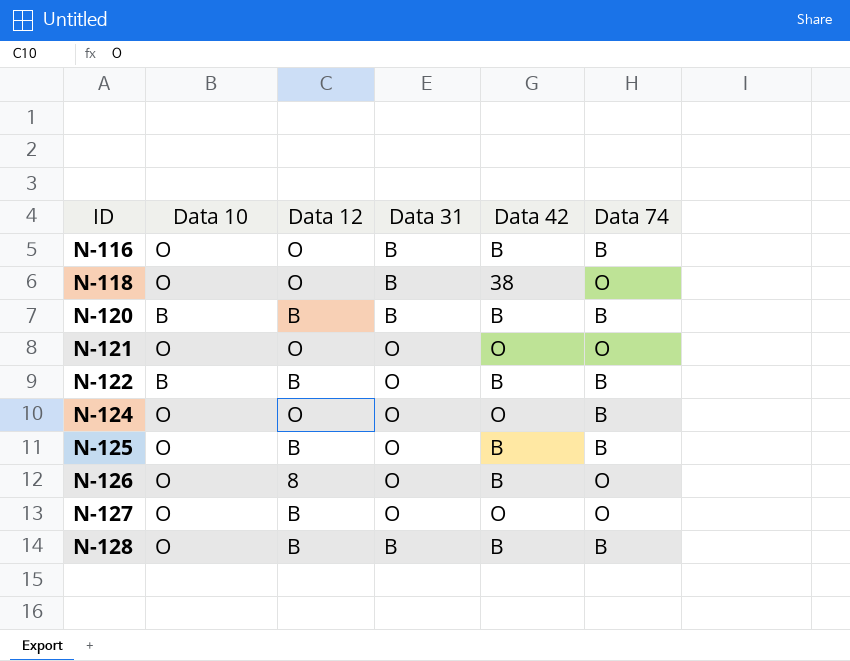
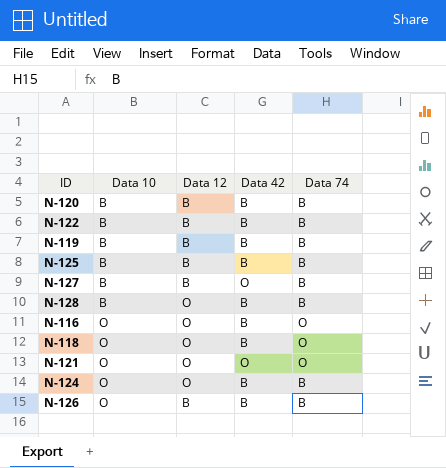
row order: ID ascending -> Data 10 ascending
column Data 31 | position: 4 -> none
row N-119: none -> B | B | B | B
N-125 | Data 10: O -> B
N-127 | Data 10: O -> B
N-127 | Data 74: O -> B
N-128 | Data 10: O -> B
N-128 | Data 12: B -> O
N-116 | Data 74: B -> O
N-118 | Data 42: 38 -> B
N-124 | Data 42: O -> B
N-126 | Data 12: 8 -> B
N-126 | Data 74: O -> B

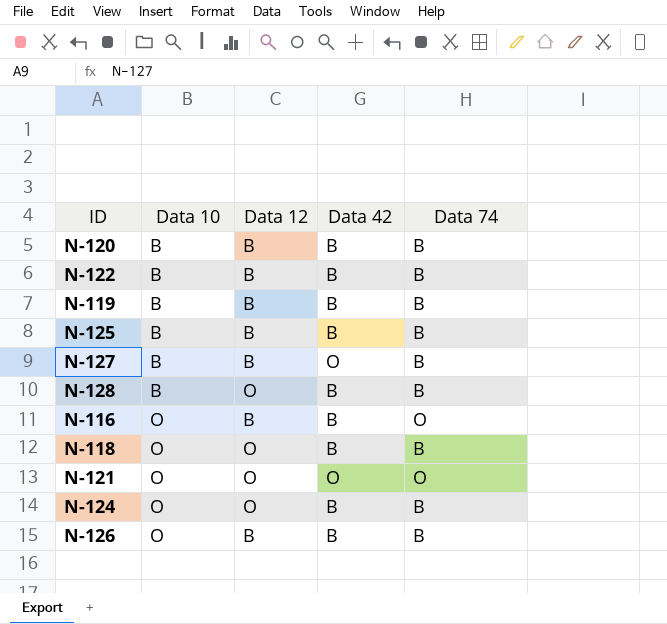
N-116 | Data 12: O -> B
N-118 | Data 74: O -> B

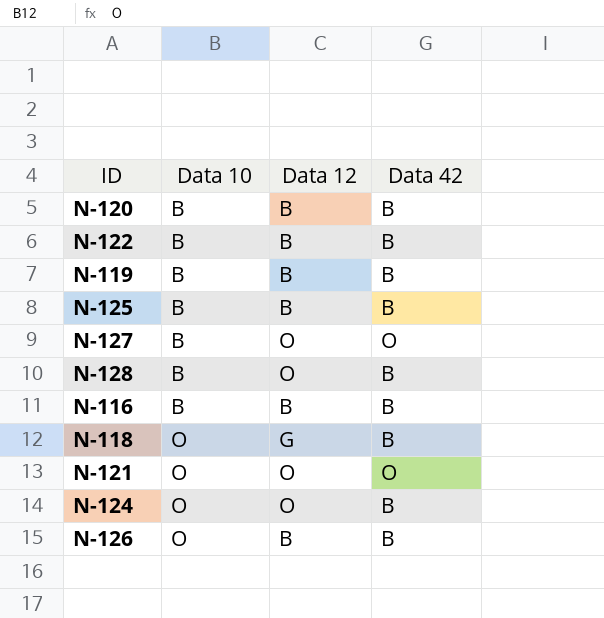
column Data 74 | position: 5 -> none
N-127 | Data 12: B -> O
N-116 | Data 10: O -> B
N-118 | Data 12: O -> G

